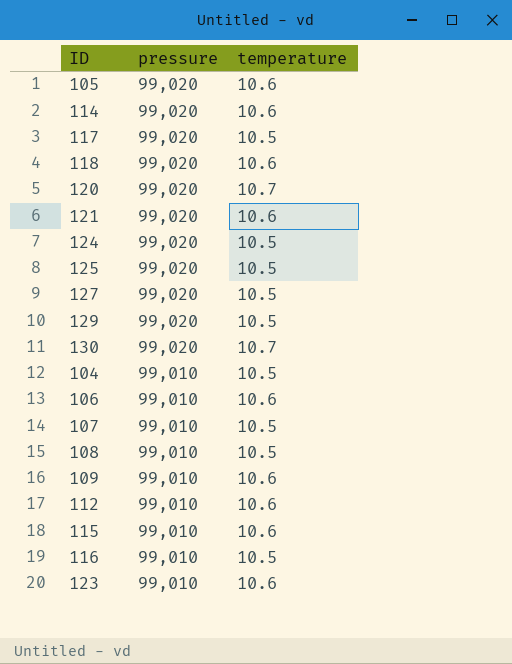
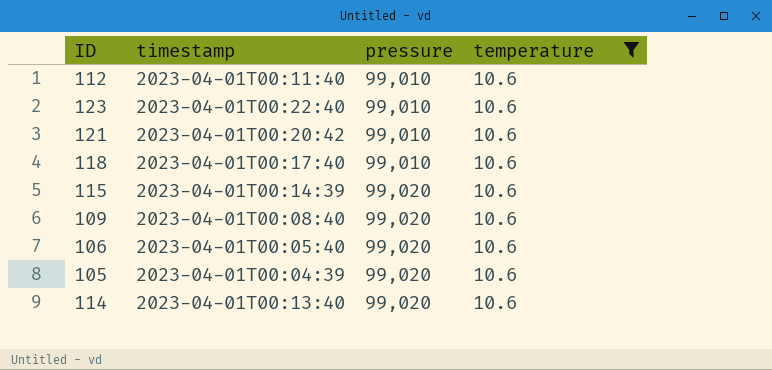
filter: none -> temperature = 10.6
row order: pressure descending -> pressure ascending
column timestamp | position: none -> 2
121 | pressure: 99,020 -> 99,010
118 | pressure: 99,020 -> 99,010
115 | pressure: 99,010 -> 99,020
109 | pressure: 99,010 -> 99,020
106 | pressure: 99,010 -> 99,020

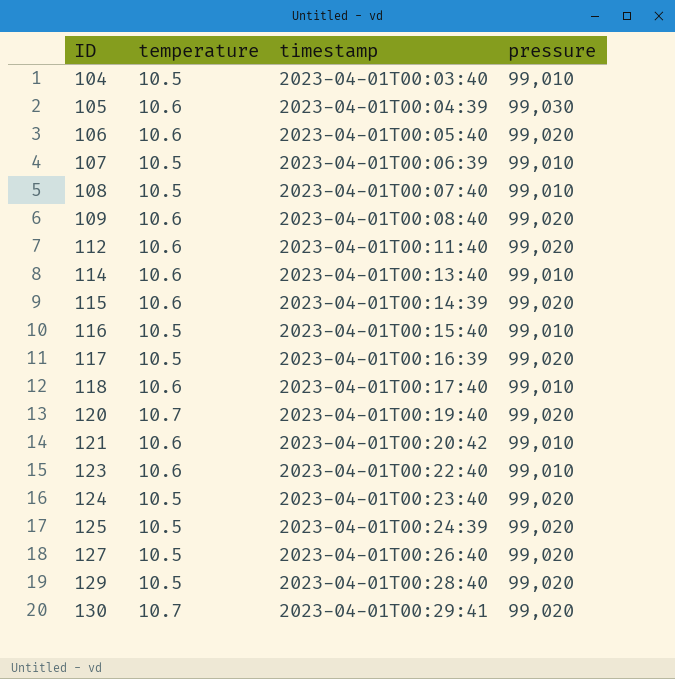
filter: temperature = 10.6 -> none
row order: pressure ascending -> ID ascending
column temperature | position: 4 -> 2
105 | pressure: 99,020 -> 99,030
112 | pressure: 99,010 -> 99,020
114 | pressure: 99,020 -> 99,010

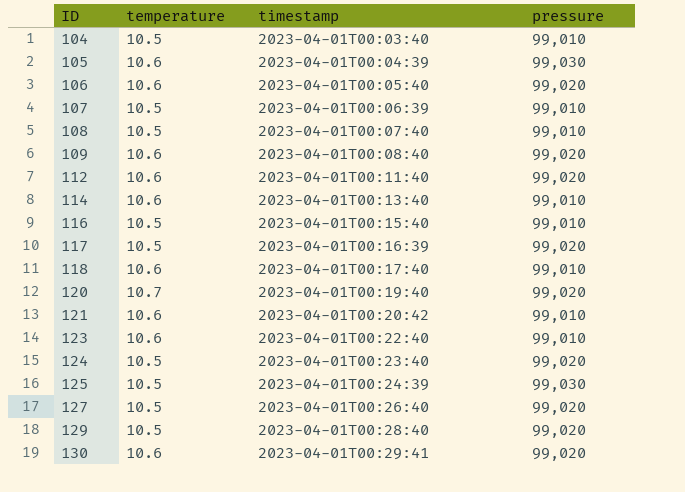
row 115: 10.6 | 2023-04-01T00:14:39 | 99,020 -> none
125 | pressure: 99,020 -> 99,030
130 | temperature: 10.7 -> 10.6

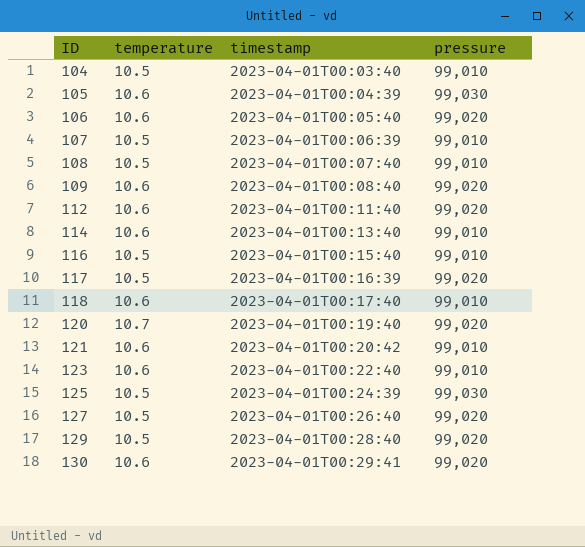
row 124: 10.5 | 2023-04-01T00:23:40 | 99,020 -> none

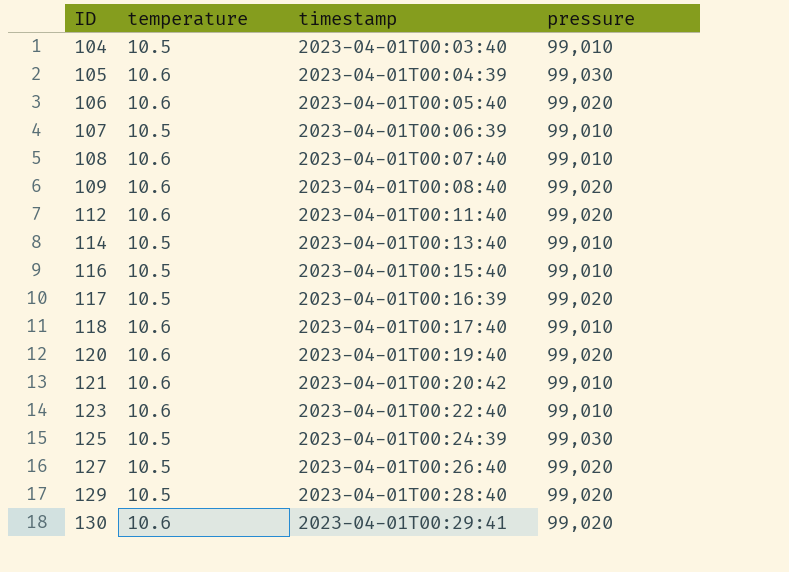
108 | temperature: 10.5 -> 10.6
114 | temperature: 10.6 -> 10.5
120 | temperature: 10.7 -> 10.6

